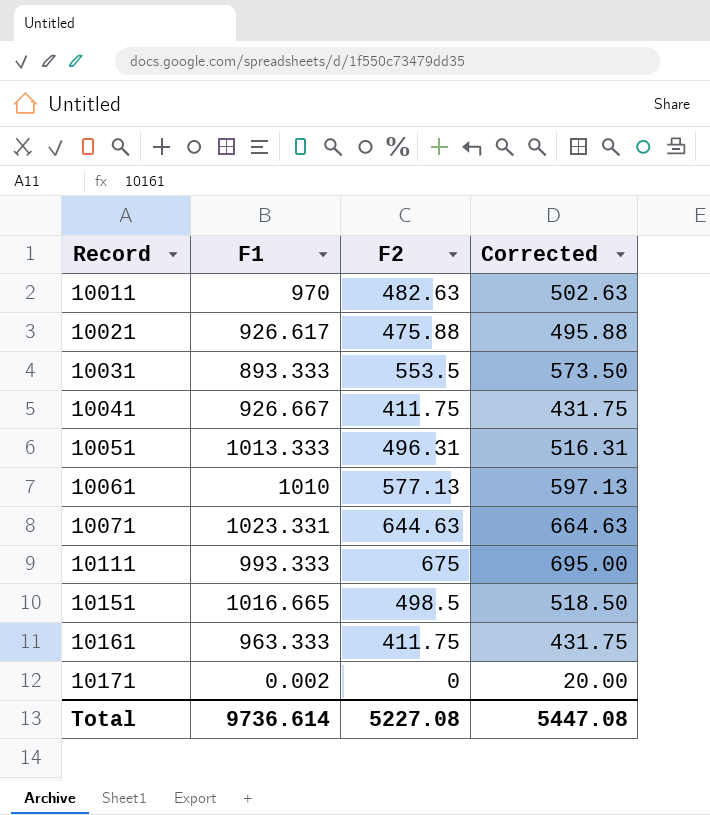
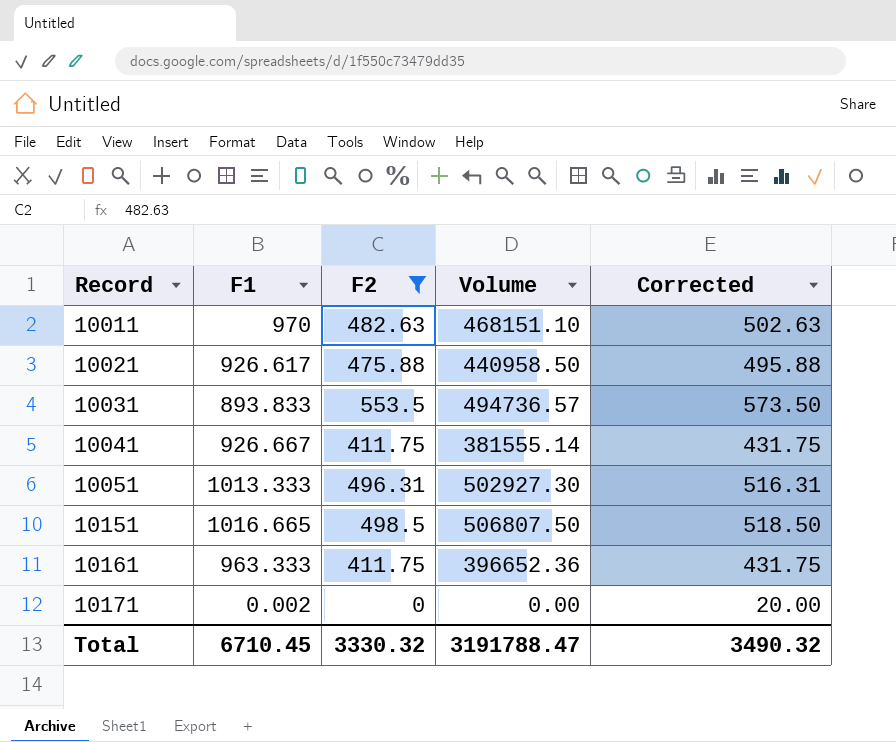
filter: none -> F2 <= 553.5
column Volume | formula: none -> [F1] * [F2]
10031 | F1: 893.333 -> 893.833
Total | F1: 9736.614 -> 6710.45
Total | F2: 5227.08 -> 3330.32
Total | Corrected: 5447.08 -> 3490.32

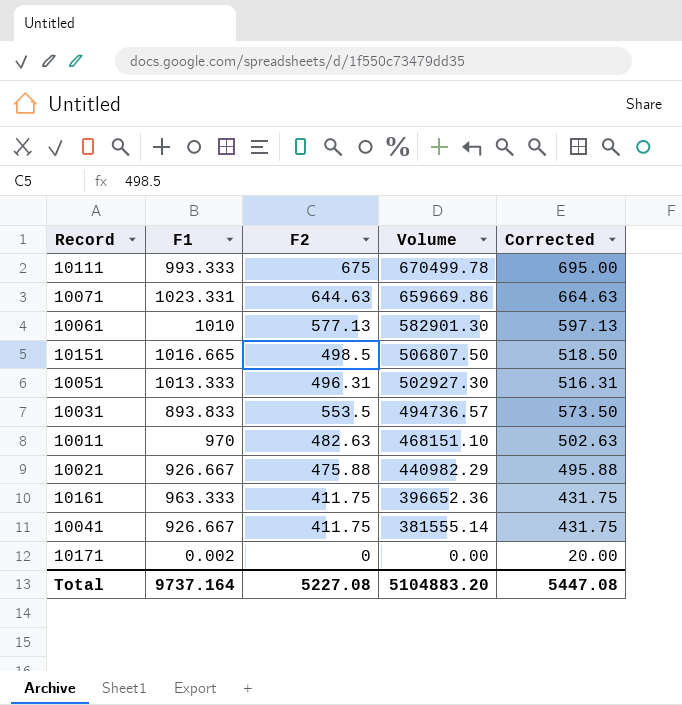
filter: F2 <= 553.5 -> none
row order: Record ascending -> Volume descending
10021 | F1: 926.617 -> 926.667
10021 | Volume: 440958.50 -> 440982.29
Total | F1: 6710.45 -> 9737.164
Total | F2: 3330.32 -> 5227.08
Total | Volume: 3191788.47 -> 5104883.20
Total | Corrected: 3490.32 -> 5447.08

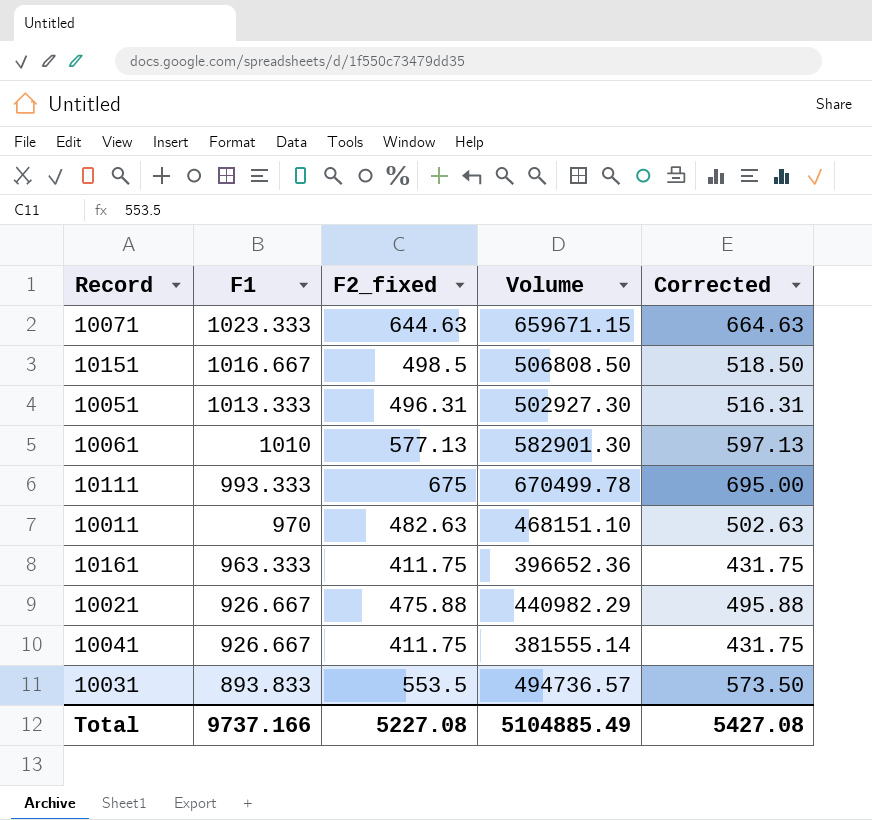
row order: Volume descending -> F1 descending
column name: F2 -> F2_fixed
row 10171: 0.002 | 0 | 0.00 | 20.00 -> none
10071 | F1: 1023.331 -> 1023.333
10071 | Volume: 659669.86 -> 659671.15
10151 | F1: 1016.665 -> 1016.667
10151 | Volume: 506807.50 -> 506808.50
Total | F1: 9737.164 -> 9737.166
Total | Volume: 5104883.20 -> 5104885.49
Total | Corrected: 5447.08 -> 5427.08

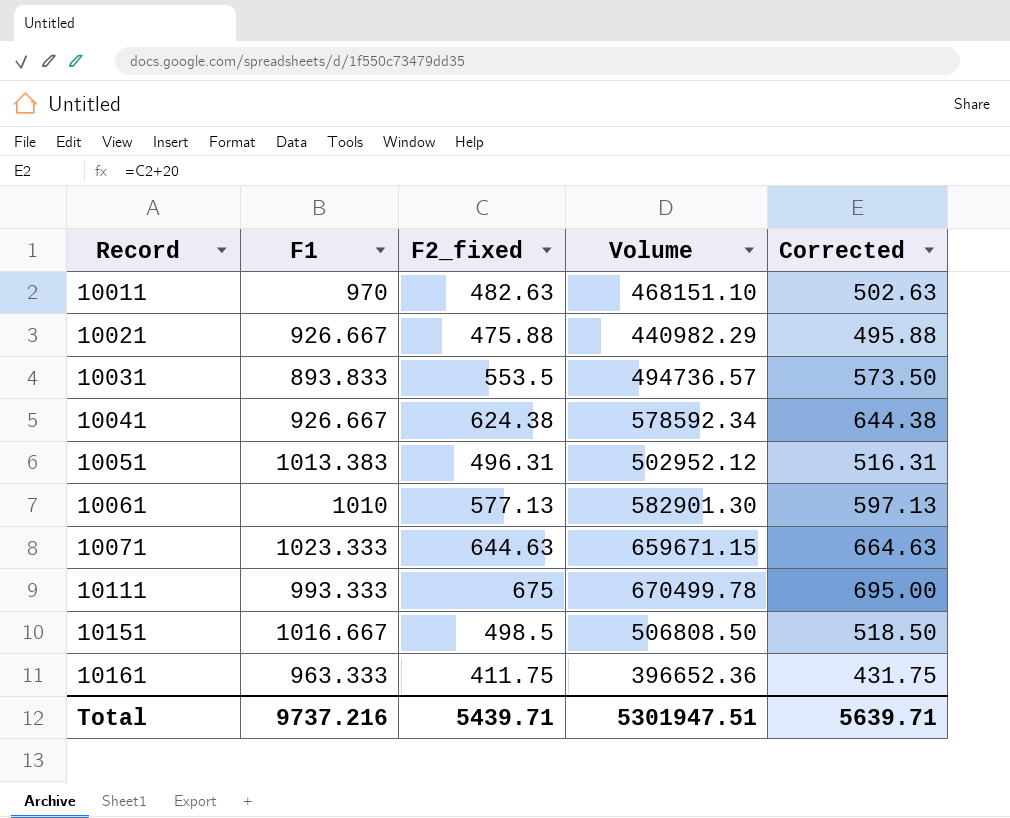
row order: F1 descending -> Record ascending
10041 | F2_fixed: 411.75 -> 624.38
10041 | Volume: 381555.14 -> 578592.34
10041 | Corrected: 431.75 -> 644.38
10051 | F1: 1013.333 -> 1013.383
10051 | Volume: 502927.30 -> 502952.12
Total | F1: 9737.166 -> 9737.216
Total | F2_fixed: 5227.08 -> 5439.71
Total | Volume: 5104885.49 -> 5301947.51
Total | Corrected: 5427.08 -> 5639.71

